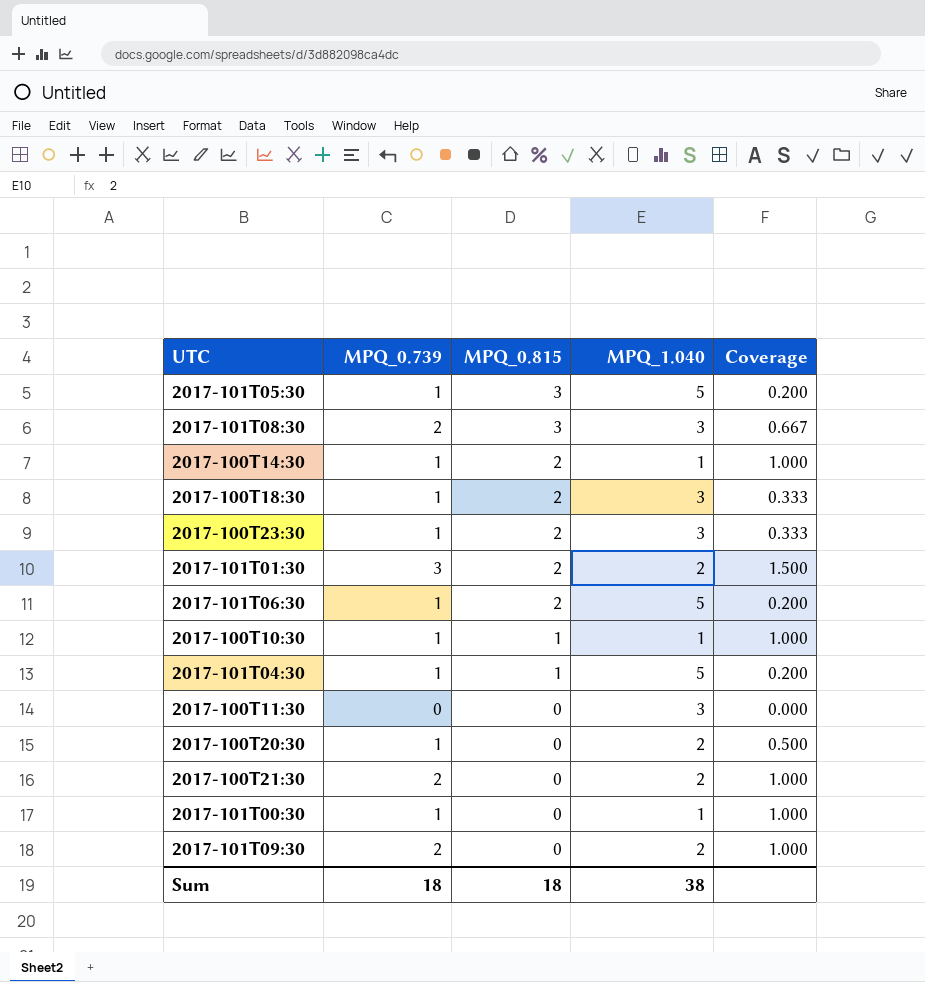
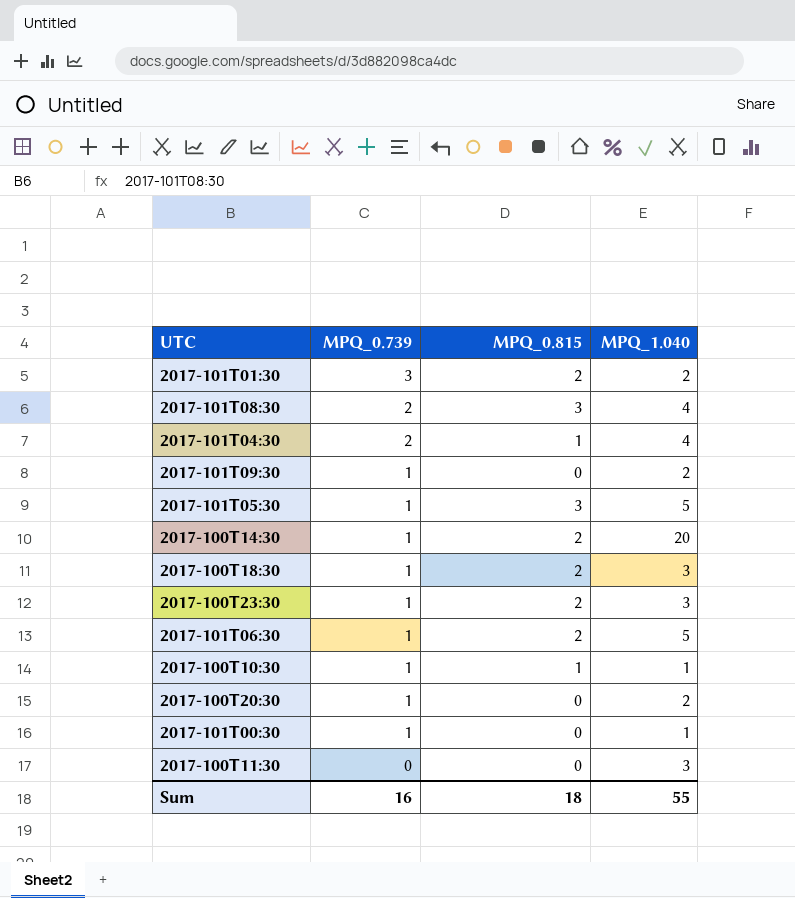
row order: MPQ_0.815 descending -> MPQ_0.739 descending
column Coverage | formula: [MPQ_0.739] / [MPQ_1.040] -> none
row 2017-100T21:30: 2 | 0 | 2 | 1.000 -> none
2017-101T08:30 | MPQ_1.040: 3 -> 4
2017-101T04:30 | MPQ_0.739: 1 -> 2
2017-101T04:30 | MPQ_1.040: 5 -> 4
2017-101T09:30 | MPQ_0.739: 2 -> 1
2017-100T14:30 | MPQ_1.040: 1 -> 20
Sum | MPQ_0.739: 18 -> 16
Sum | MPQ_1.040: 38 -> 55

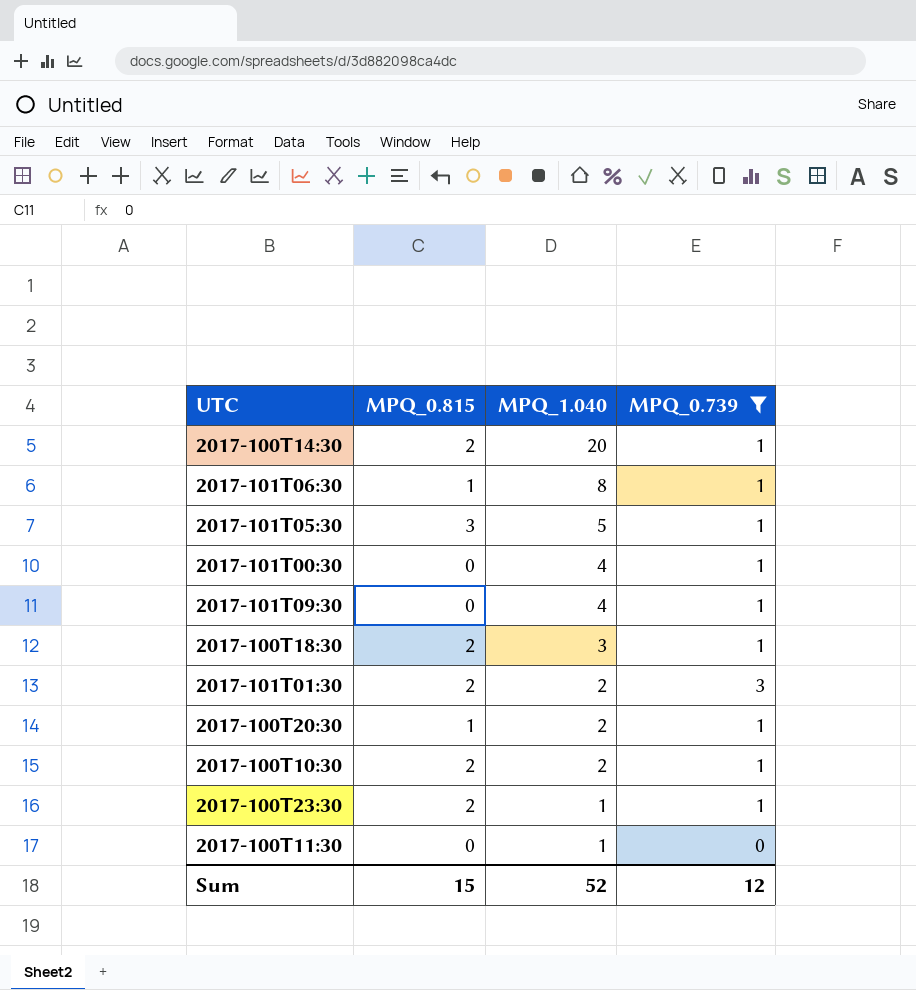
filter: none -> MPQ_0.739 != 2
row order: MPQ_0.739 descending -> MPQ_1.040 descending
column MPQ_0.739 | position: 2 -> 4
2017-101T06:30 | MPQ_0.815: 2 -> 1
2017-101T06:30 | MPQ_1.040: 5 -> 8
2017-101T00:30 | MPQ_1.040: 1 -> 4
2017-101T09:30 | MPQ_1.040: 2 -> 4
2017-100T20:30 | MPQ_0.815: 0 -> 1
2017-100T10:30 | MPQ_0.815: 1 -> 2
2017-100T10:30 | MPQ_1.040: 1 -> 2
2017-100T23:30 | MPQ_1.040: 3 -> 1
2017-100T11:30 | MPQ_1.040: 3 -> 1
Sum | MPQ_0.815: 18 -> 15
Sum | MPQ_1.040: 55 -> 52
Sum | MPQ_0.739: 16 -> 12

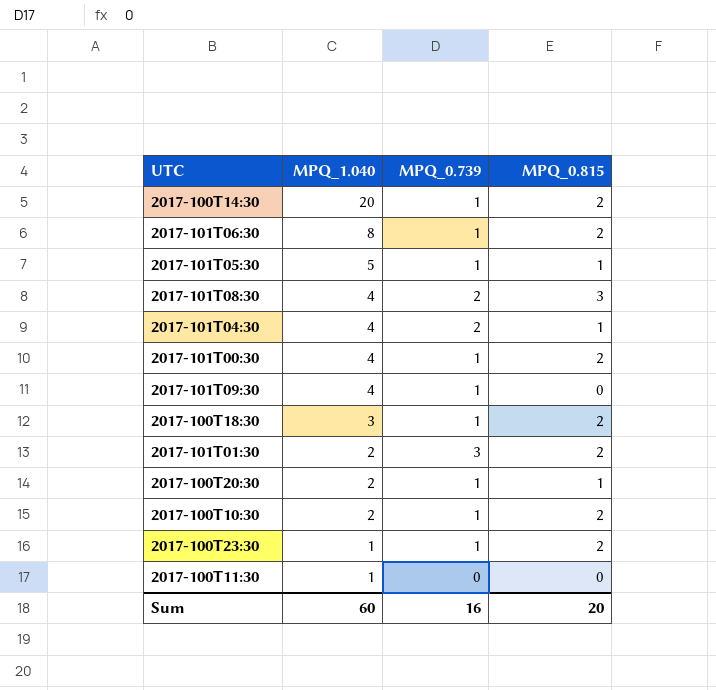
filter: MPQ_0.739 != 2 -> none
column MPQ_0.815 | position: 2 -> 4
2017-101T06:30 | MPQ_0.815: 1 -> 2
2017-101T05:30 | MPQ_0.815: 3 -> 1
2017-101T00:30 | MPQ_0.815: 0 -> 2
Sum | MPQ_1.040: 52 -> 60
Sum | MPQ_0.739: 12 -> 16
Sum | MPQ_0.815: 15 -> 20

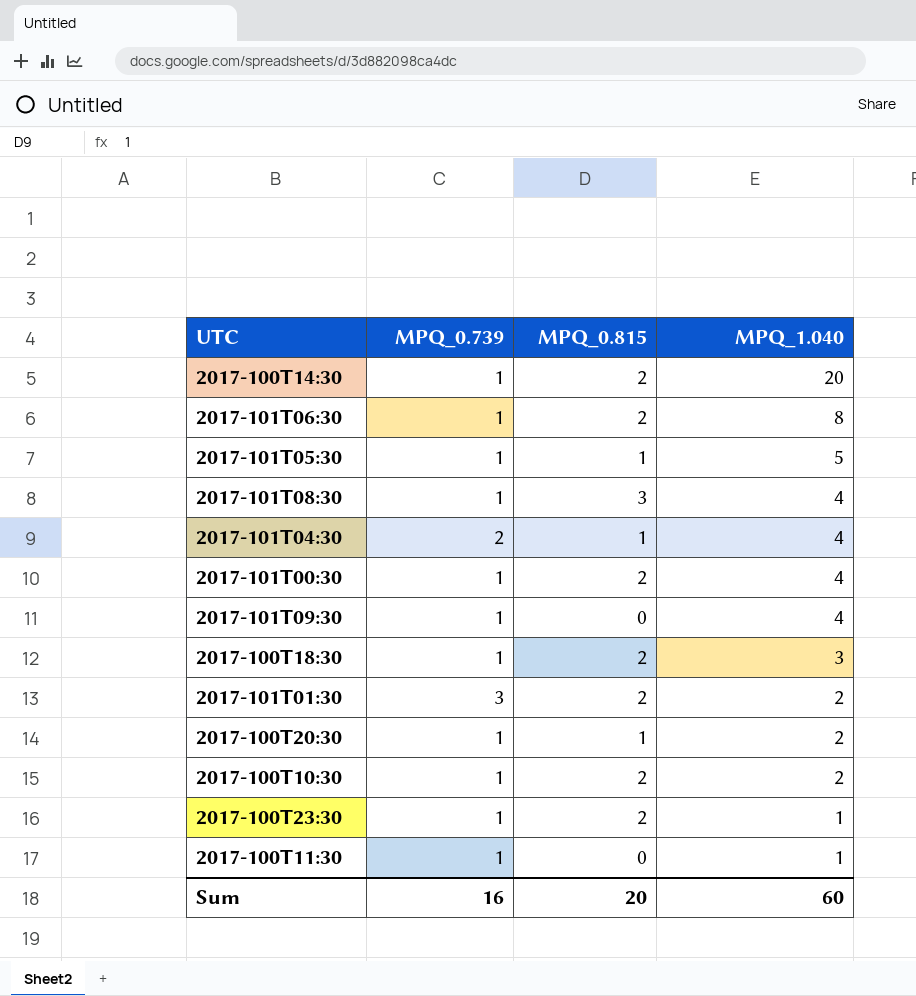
column MPQ_1.040 | position: 2 -> 4
2017-101T08:30 | MPQ_0.739: 2 -> 1
2017-100T11:30 | MPQ_0.739: 0 -> 1

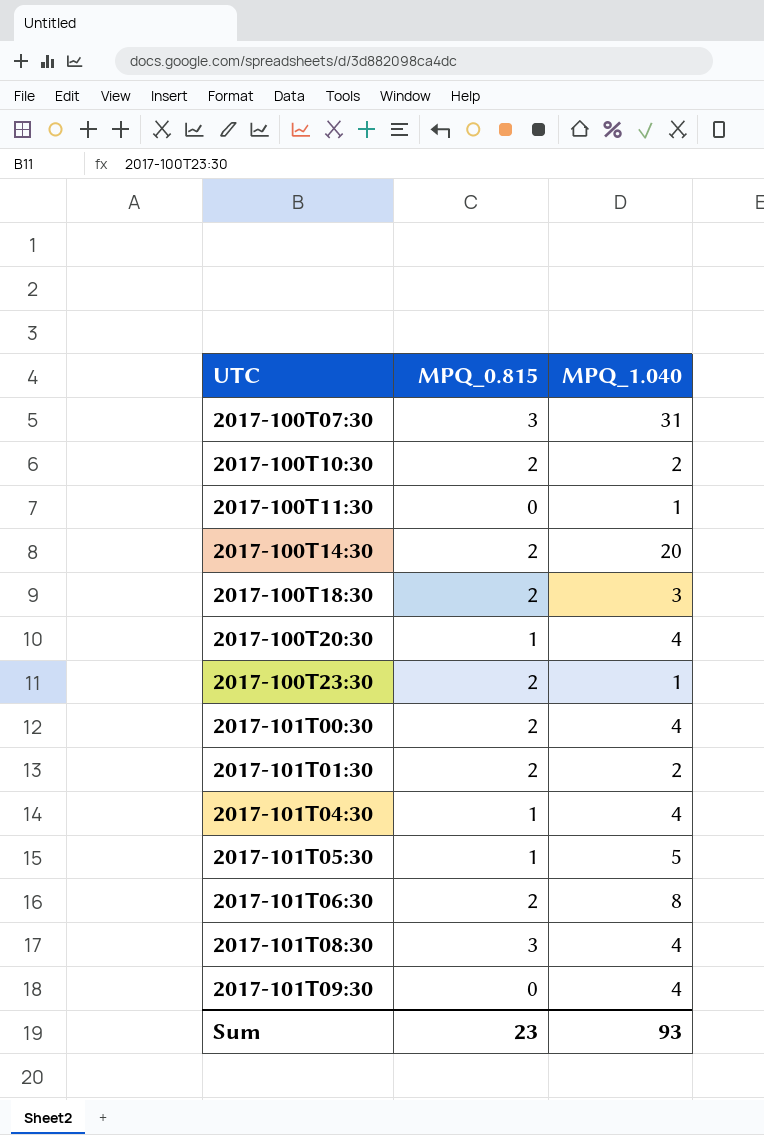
row order: MPQ_1.040 descending -> UTC ascending
column MPQ_0.739 | position: 2 -> none
row 2017-100T07:30: none -> 3 | 31
2017-100T20:30 | MPQ_1.040: 2 -> 4
Sum | MPQ_0.815: 20 -> 23
Sum | MPQ_1.040: 60 -> 93

